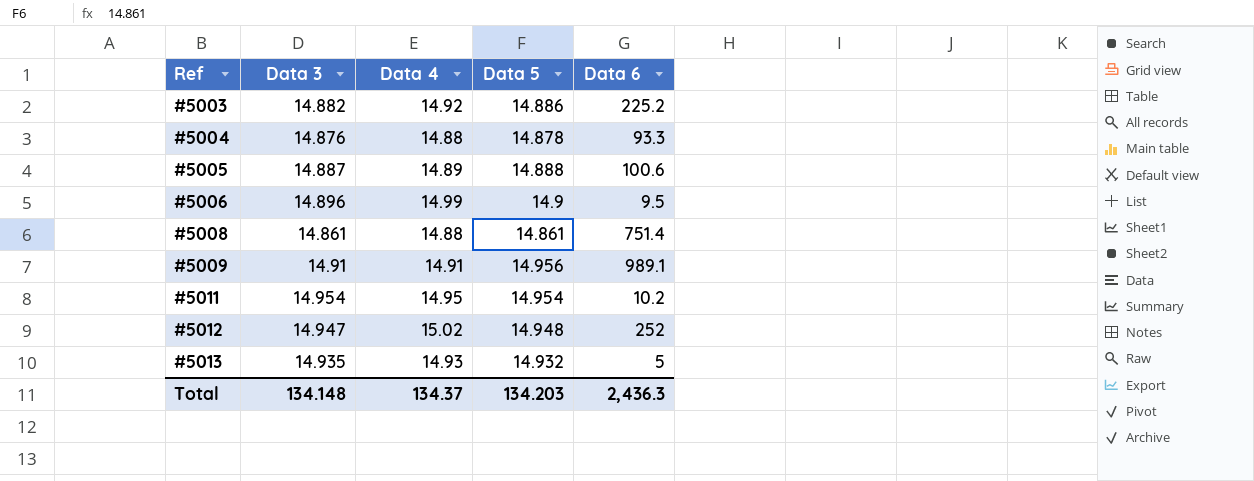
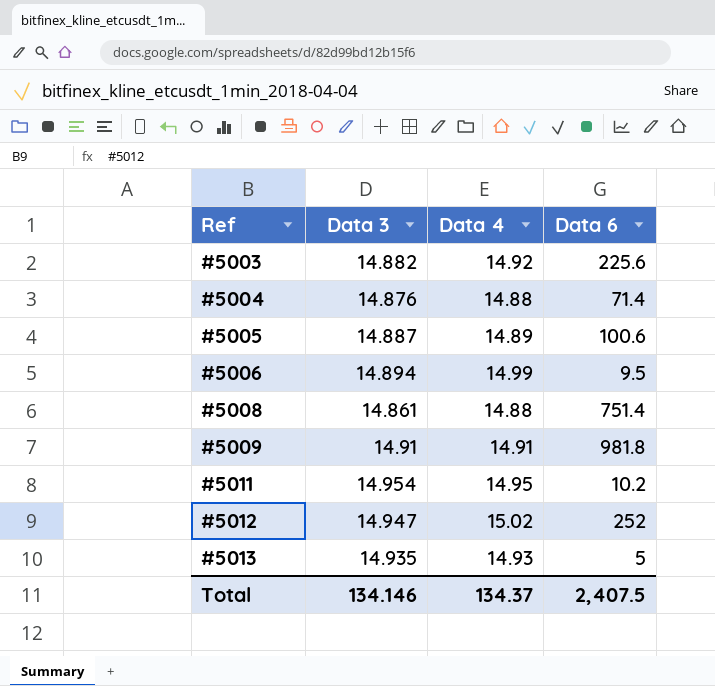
column Data 5 | position: 4 -> none
#5003 | Data 6: 225.2 -> 225.6
#5004 | Data 6: 93.3 -> 71.4
#5006 | Data 3: 14.896 -> 14.894
#5009 | Data 6: 989.1 -> 981.8
Total | Data 3: 134.148 -> 134.146
Total | Data 6: 2,436.3 -> 2,407.5

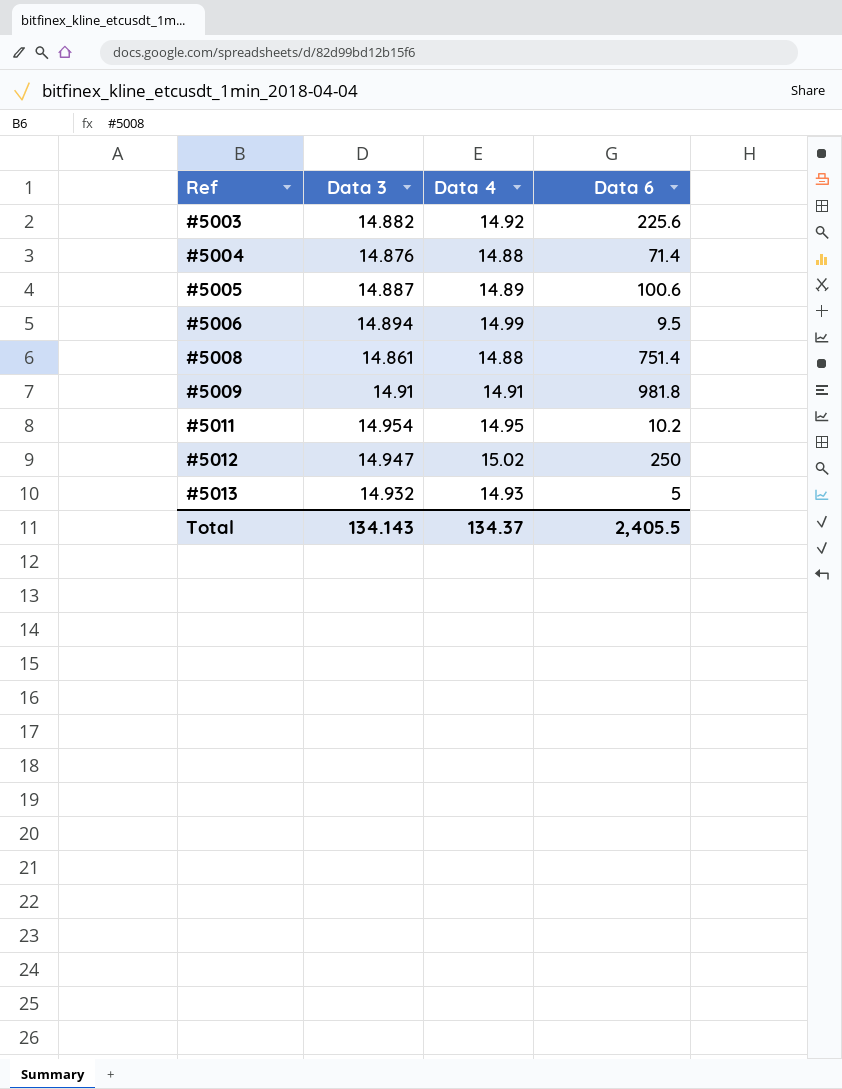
#5012 | Data 6: 252 -> 250
#5013 | Data 3: 14.935 -> 14.932
Total | Data 3: 134.146 -> 134.143
Total | Data 6: 2,407.5 -> 2,405.5

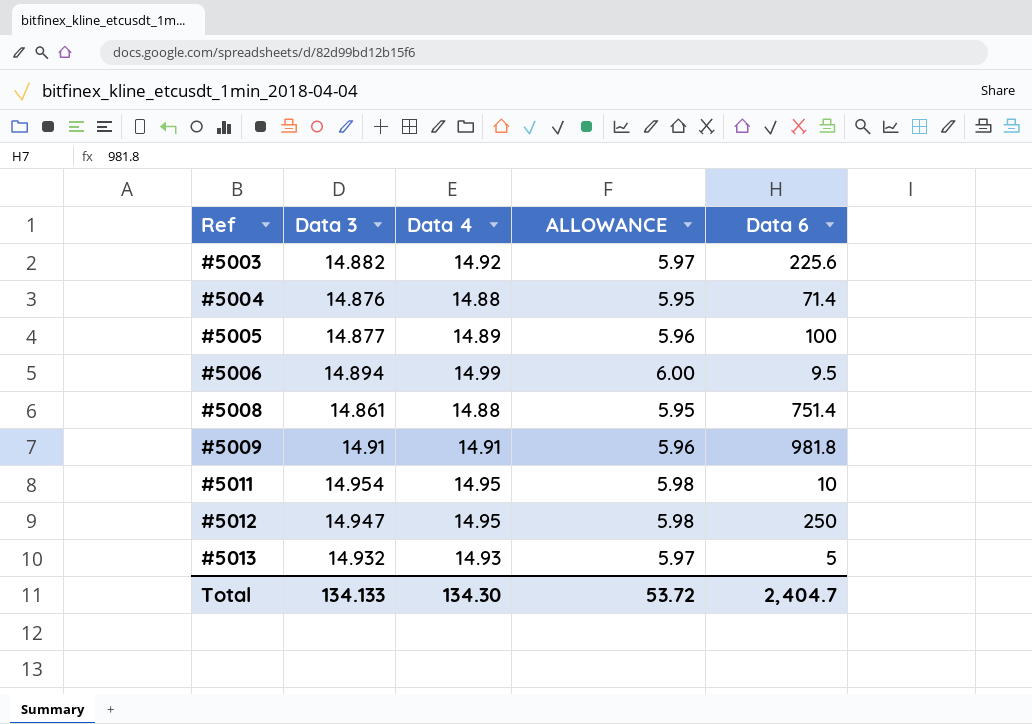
column ALLOWANCE | formula: none -> [Data 4] * 0.4
#5005 | Data 3: 14.887 -> 14.877
#5005 | Data 6: 100.6 -> 100
#5011 | Data 6: 10.2 -> 10
#5012 | Data 4: 15.02 -> 14.95
Total | Data 3: 134.143 -> 134.133
Total | Data 4: 134.37 -> 134.30
Total | Data 6: 2,405.5 -> 2,404.7

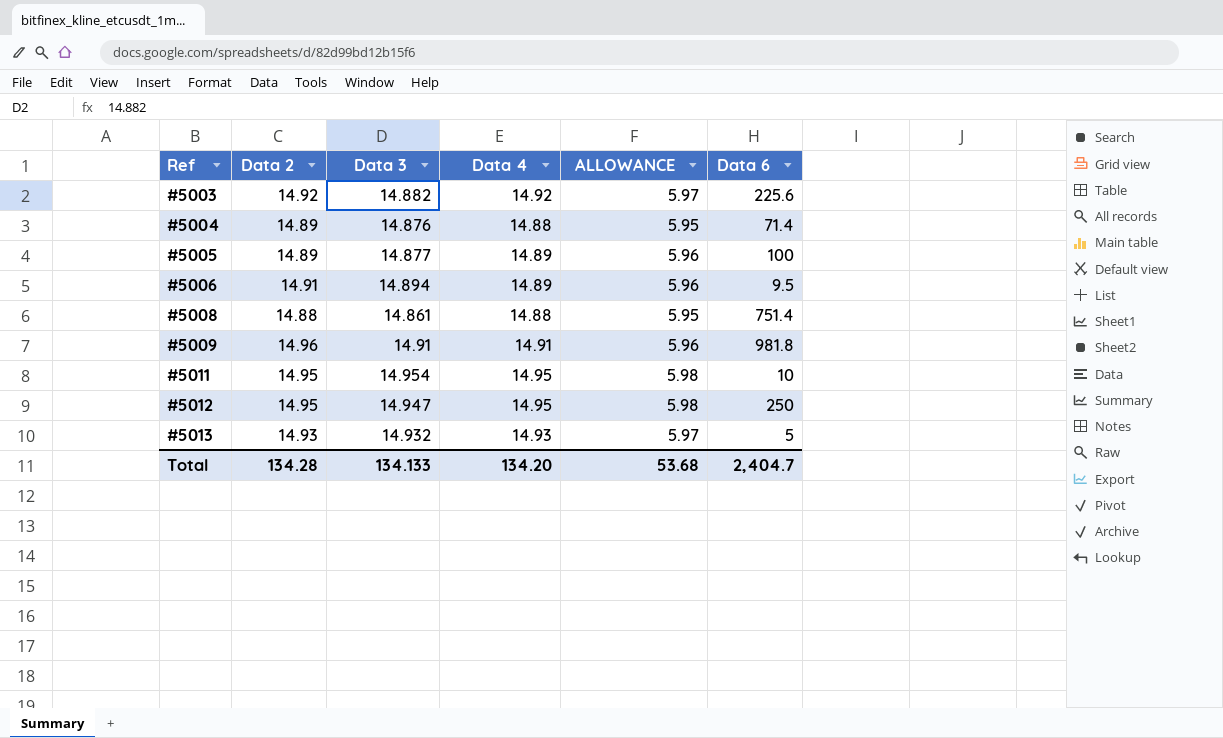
column Data 2 | position: none -> 2
#5006 | Data 4: 14.99 -> 14.89
#5006 | ALLOWANCE: 6.00 -> 5.96
Total | Data 4: 134.30 -> 134.20
Total | ALLOWANCE: 53.72 -> 53.68

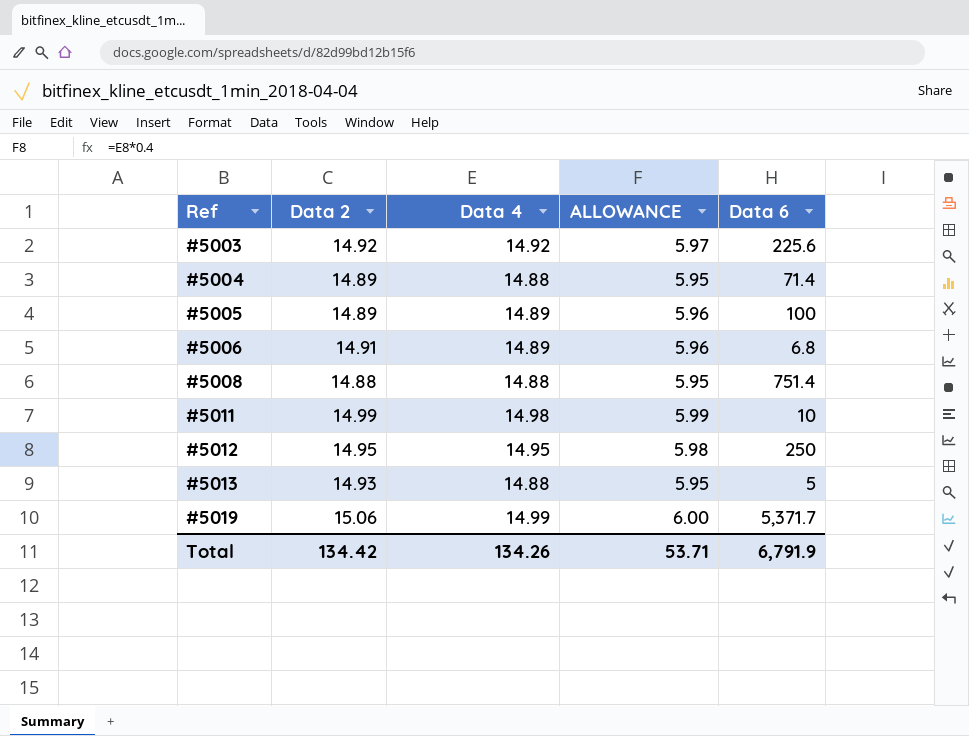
column Data 3 | position: 3 -> none
row #5009: 14.96 | 14.91 | 14.91 | 5.96 | 981.8 -> none
#5006 | Data 6: 9.5 -> 6.8
#5011 | Data 2: 14.95 -> 14.99
#5011 | Data 4: 14.95 -> 14.98
#5011 | ALLOWANCE: 5.98 -> 5.99
#5013 | Data 4: 14.93 -> 14.88
#5013 | ALLOWANCE: 5.97 -> 5.95
row #5019: none -> 15.06 | 14.99 | 6.00 | 5,371.7
Total | Data 2: 134.28 -> 134.42
Total | Data 4: 134.20 -> 134.26
Total | ALLOWANCE: 53.68 -> 53.71
Total | Data 6: 2,404.7 -> 6,791.9

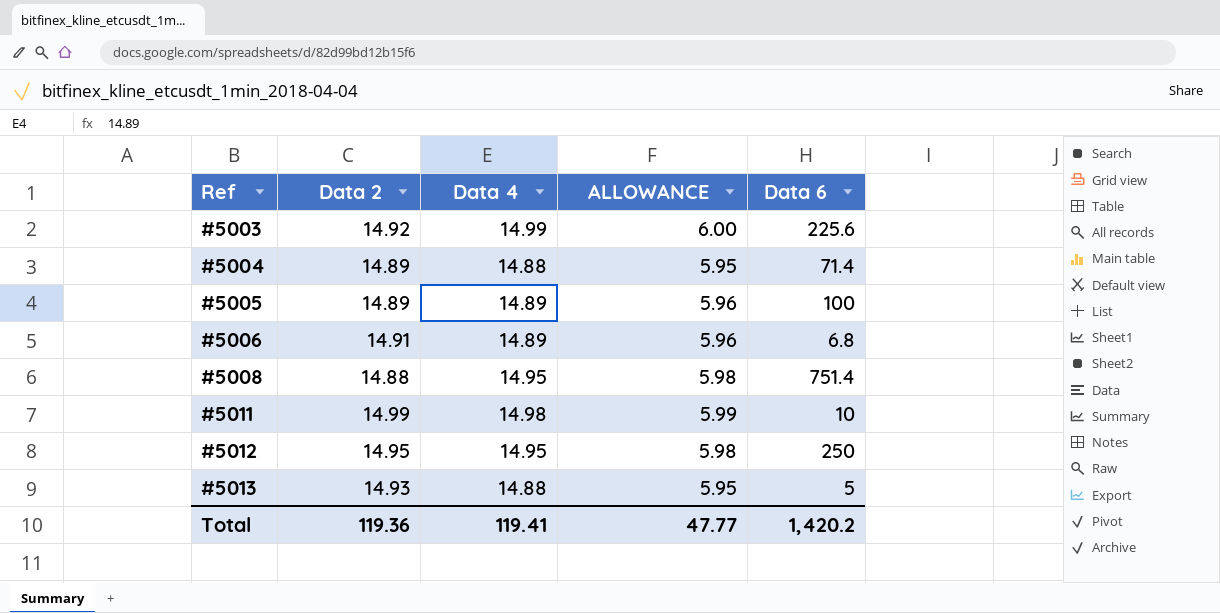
row #5019: 15.06 | 14.99 | 6.00 | 5,371.7 -> none
#5003 | Data 4: 14.92 -> 14.99
#5003 | ALLOWANCE: 5.97 -> 6.00
#5008 | Data 4: 14.88 -> 14.95
#5008 | ALLOWANCE: 5.95 -> 5.98
Total | Data 2: 134.42 -> 119.36
Total | Data 4: 134.26 -> 119.41
Total | ALLOWANCE: 53.71 -> 47.77
Total | Data 6: 6,791.9 -> 1,420.2

